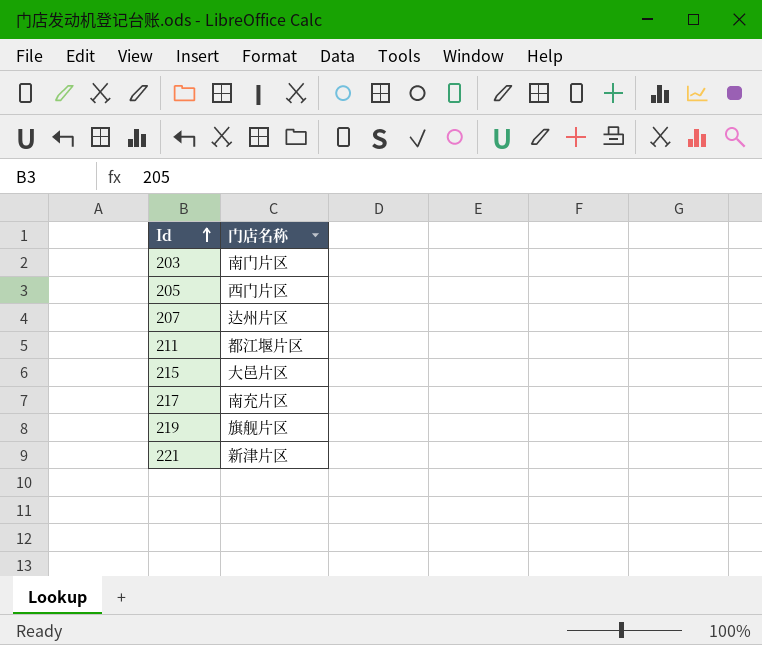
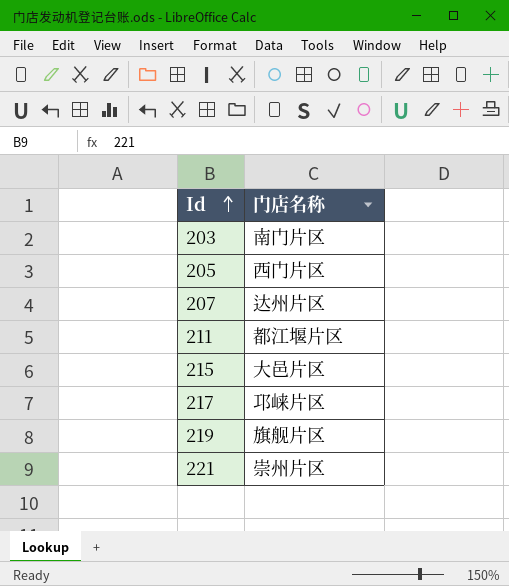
217 | 门店名称: 南充片区 -> 邛崃片区
221 | 门店名称: 新津片区 -> 崇州片区

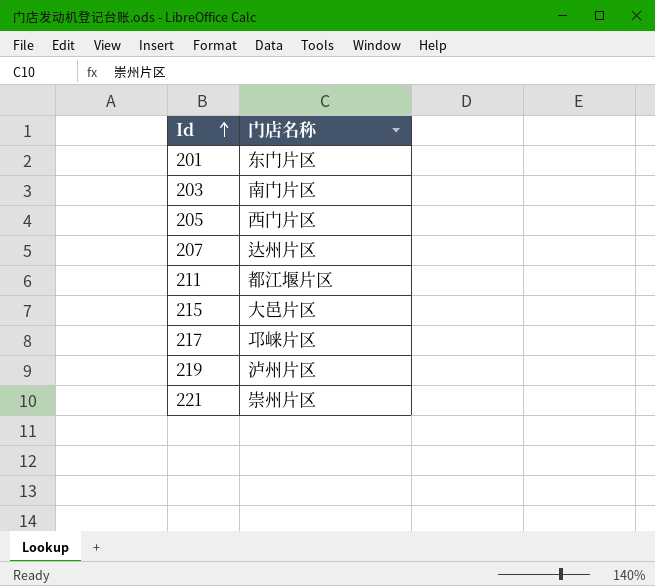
row 201: none -> 东门片区
219 | 门店名称: 旗舰片区 -> 泸州片区

